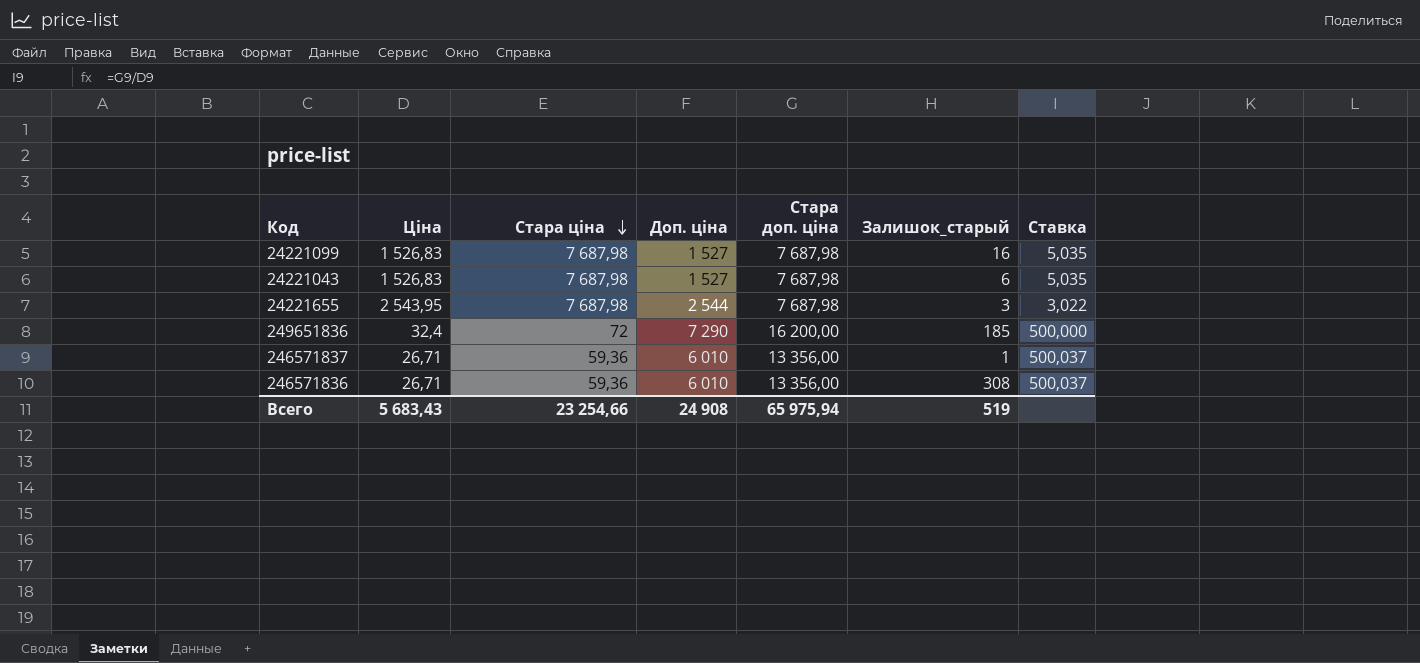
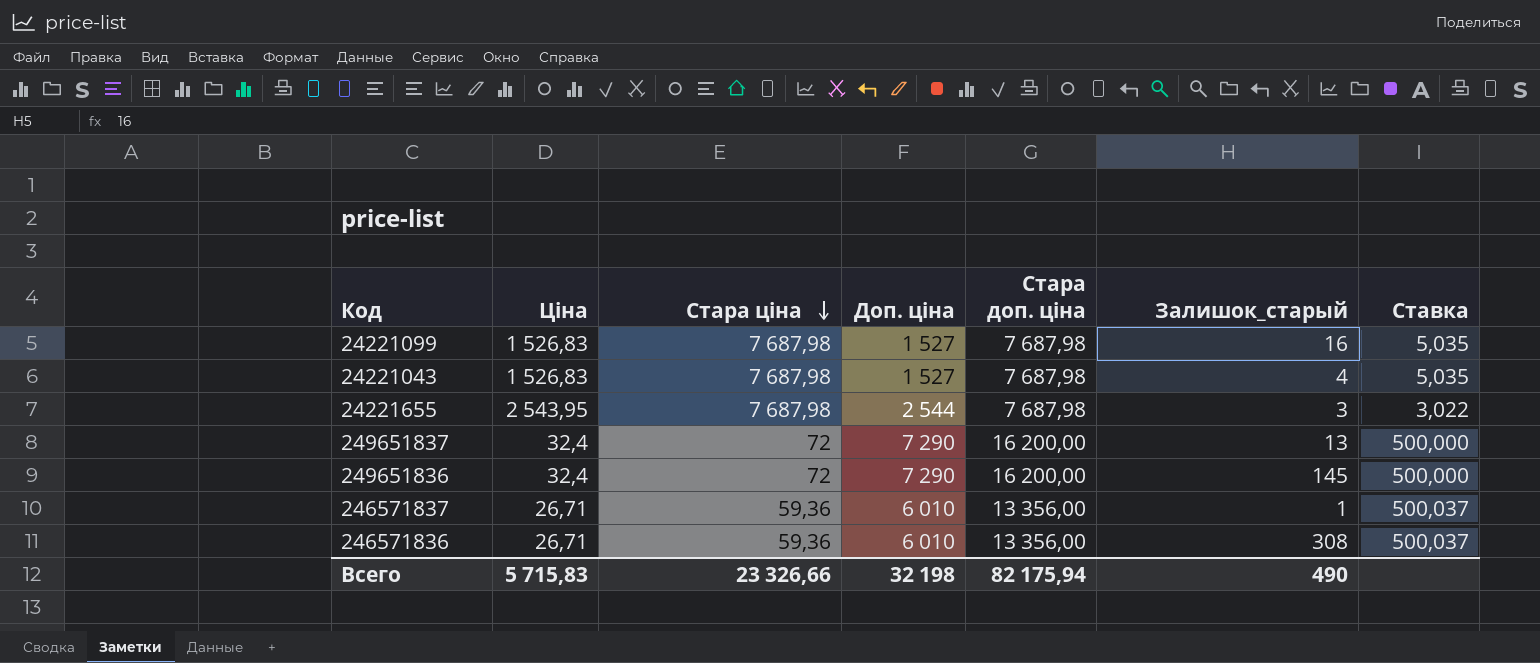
24221043 | Залишок_старый: 6 -> 4
row 249651837: none -> 32,4 | 72 | 7 290 | 16 200,00 | 13 | 500,000
249651836 | Залишок_старый: 185 -> 145
Всего | Ціна: 5 683,43 -> 5 715,83
Всего | Стара ціна: 23 254,66 -> 23 326,66
Всего | Доп. ціна: 24 908 -> 32 198
Всего | Стара доп. ціна: 65 975,94 -> 82 175,94
Всего | Залишок_старый: 519 -> 490

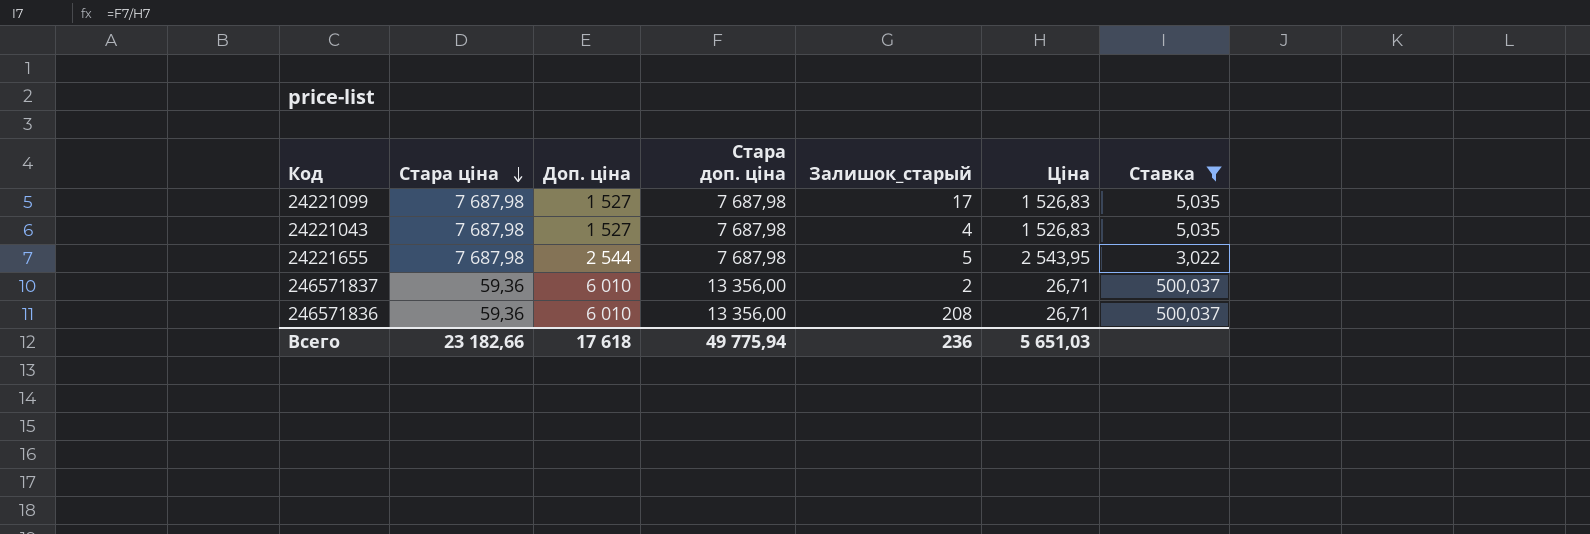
filter: none -> Ставка != 500,000
column Ціна | position: 2 -> 6
24221099 | Залишок_старый: 16 -> 17
24221655 | Залишок_старый: 3 -> 5
246571837 | Залишок_старый: 1 -> 2
246571836 | Залишок_старый: 308 -> 208
Всего | Стара ціна: 23 326,66 -> 23 182,66
Всего | Доп. ціна: 32 198 -> 17 618
Всего | Стара доп. ціна: 82 175,94 -> 49 775,94
Всего | Залишок_старый: 490 -> 236
Всего | Ціна: 5 715,83 -> 5 651,03

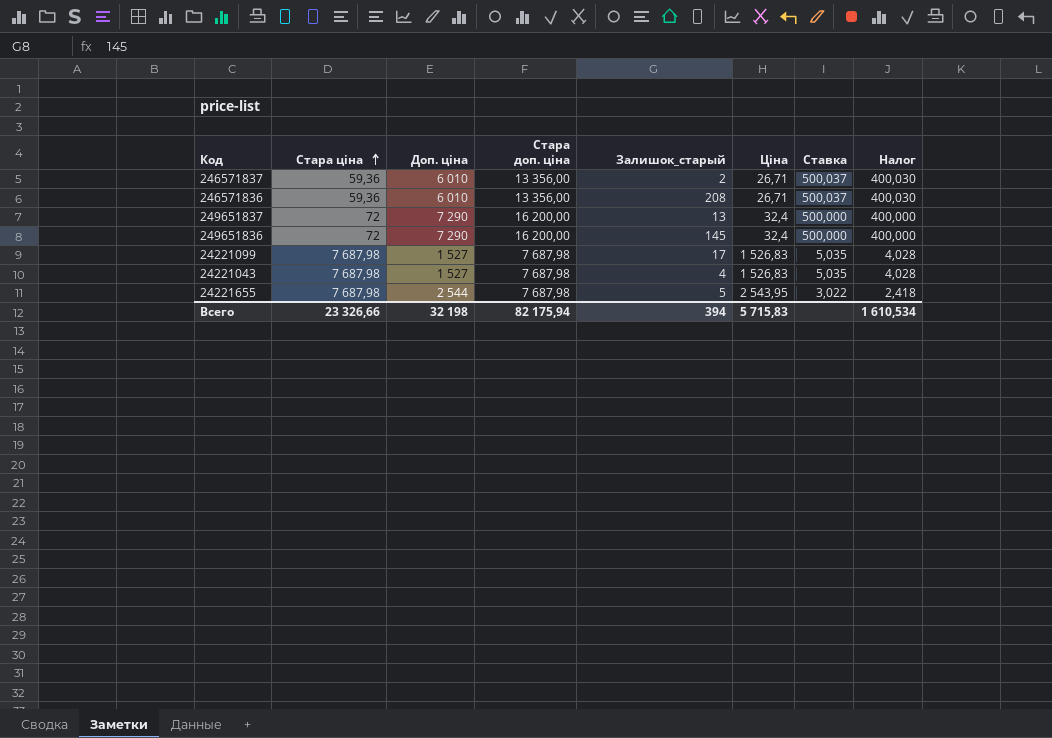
filter: Ставка != 500,000 -> none
row order: Стара ціна descending -> Стара ціна ascending
column Налог | formula: none -> [Ставка] * 0,8
Всего | Стара ціна: 23 182,66 -> 23 326,66
Всего | Доп. ціна: 17 618 -> 32 198
Всего | Стара доп. ціна: 49 775,94 -> 82 175,94
Всего | Залишок_старый: 236 -> 394
Всего | Ціна: 5 651,03 -> 5 715,83

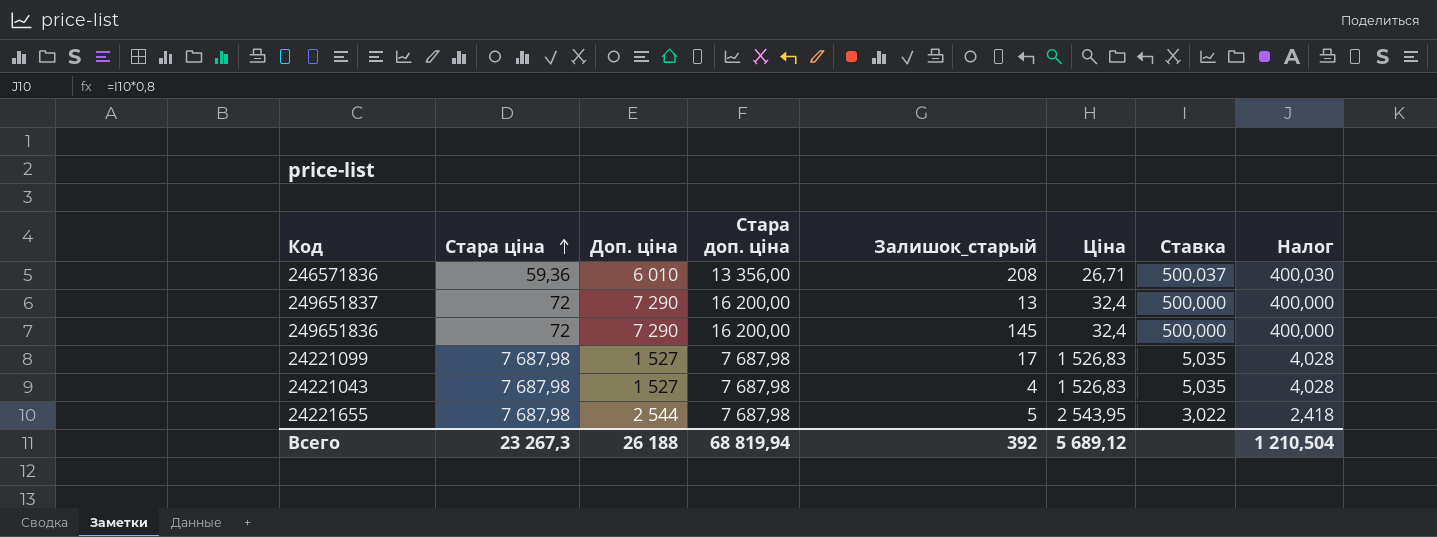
row 246571837: 59,36 | 6 010 | 13 356,00 | 2 | 26,71 | 500,037 | 400,030 -> none
Всего | Стара ціна: 23 326,66 -> 23 267,3
Всего | Доп. ціна: 32 198 -> 26 188
Всего | Стара доп. ціна: 82 175,94 -> 68 819,94
Всего | Залишок_старый: 394 -> 392
Всего | Ціна: 5 715,83 -> 5 689,12
Всего | Налог: 1 610,534 -> 1 210,504

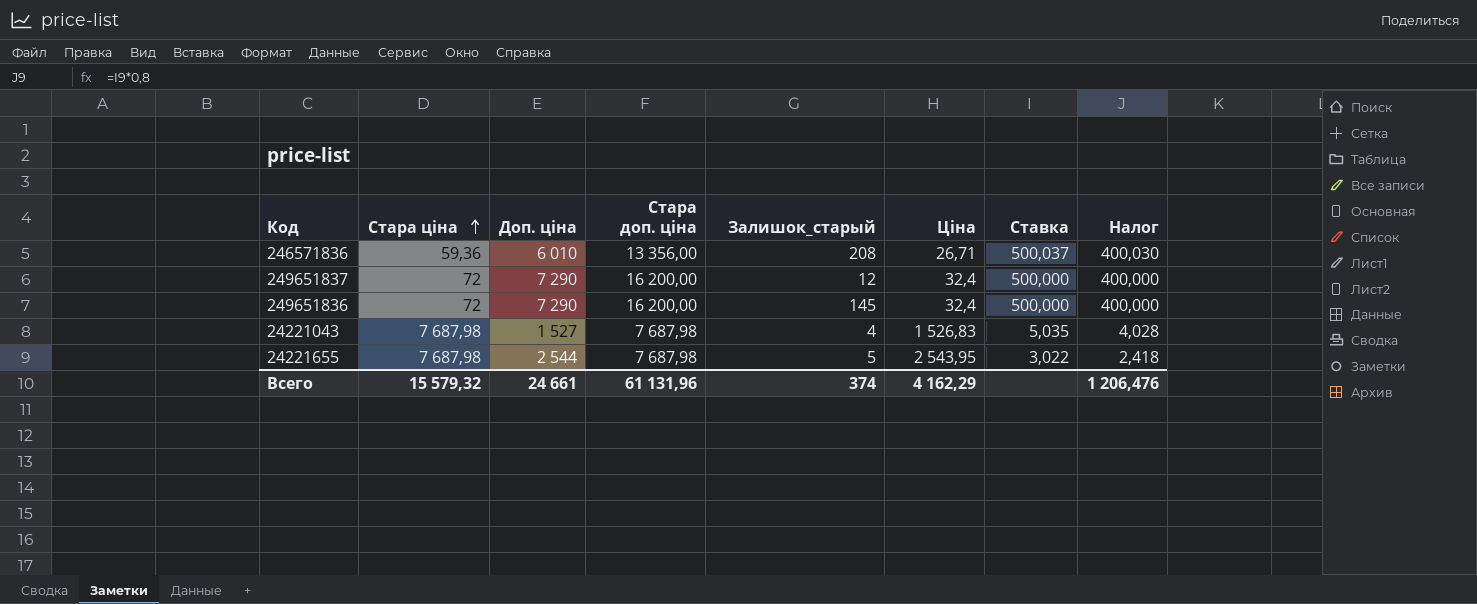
row 24221099: 7 687,98 | 1 527 | 7 687,98 | 17 | 1 526,83 | 5,035 | 4,028 -> none
249651837 | Залишок_старый: 13 -> 12
Всего | Стара ціна: 23 267,3 -> 15 579,32
Всего | Доп. ціна: 26 188 -> 24 661
Всего | Стара доп. ціна: 68 819,94 -> 61 131,96
Всего | Залишок_старый: 392 -> 374
Всего | Ціна: 5 689,12 -> 4 162,29
Всего | Налог: 1 210,504 -> 1 206,476

